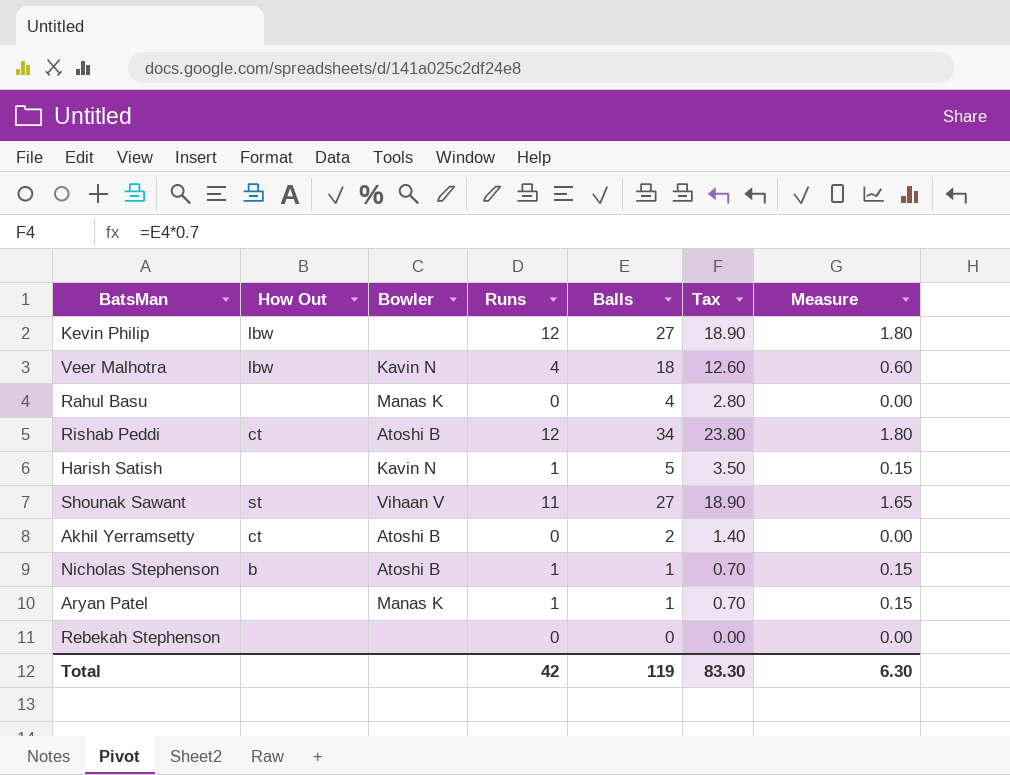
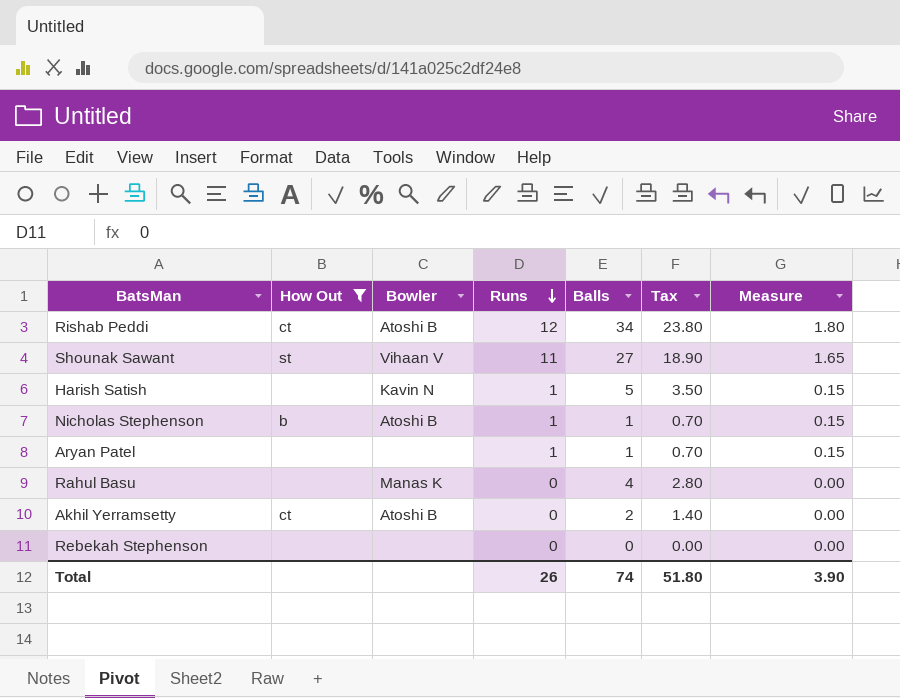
filter: none -> How Out != lbw
row order: none -> Runs descending
Aryan Patel | Bowler: Manas K -> none
Total | Runs: 42 -> 26
Total | Balls: 119 -> 74
Total | Tax: 83.30 -> 51.80
Total | Measure: 6.30 -> 3.90

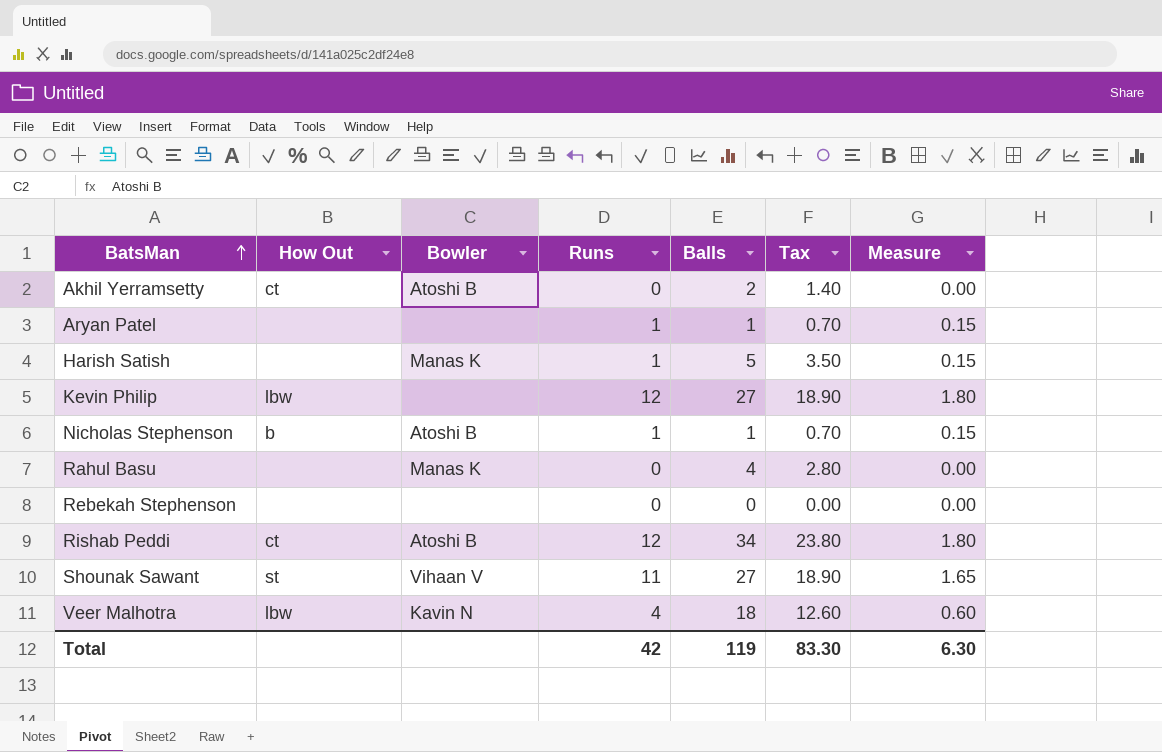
filter: How Out != lbw -> none
row order: Runs descending -> BatsMan ascending
Harish Satish | Bowler: Kavin N -> Manas K
Total | Runs: 26 -> 42
Total | Balls: 74 -> 119
Total | Tax: 51.80 -> 83.30
Total | Measure: 3.90 -> 6.30

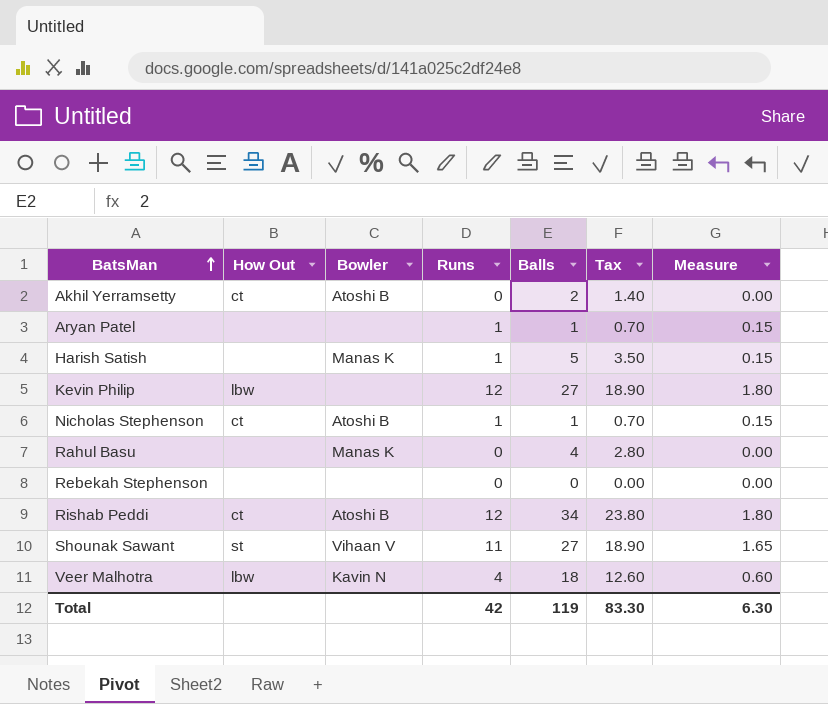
Nicholas Stephenson | How Out: b -> ct

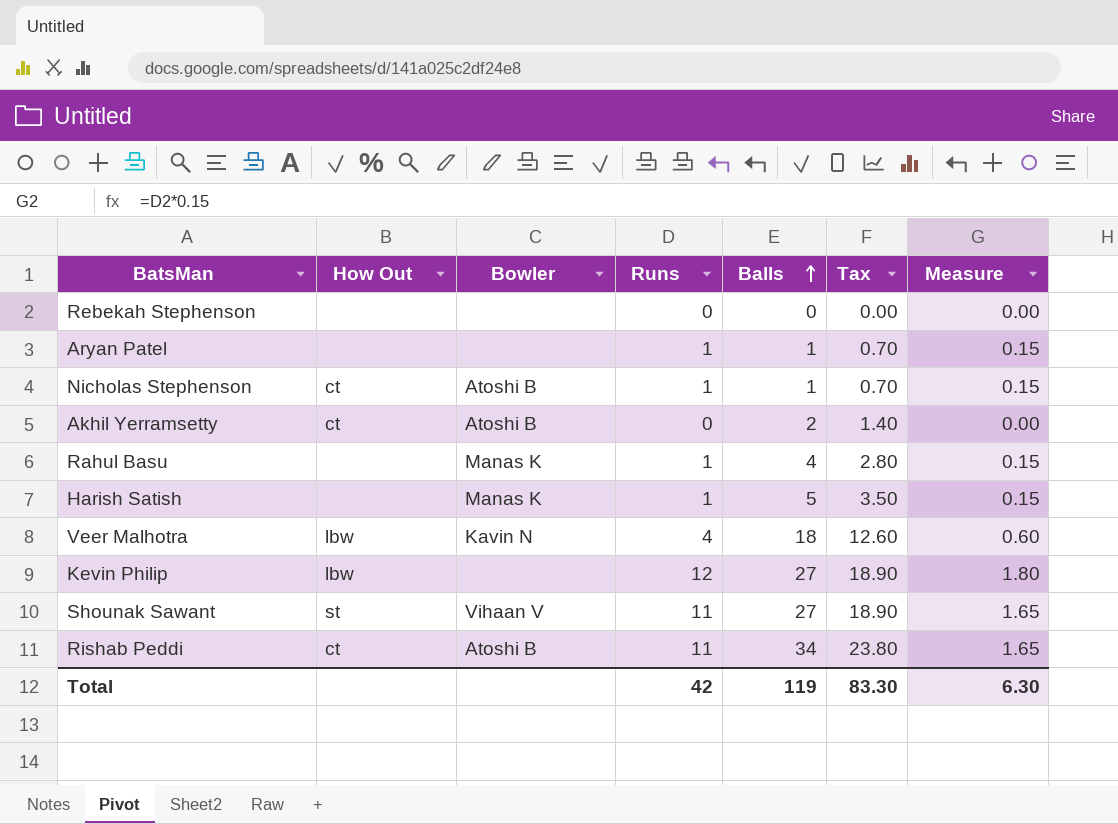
row order: BatsMan ascending -> Balls ascending
Rahul Basu | Runs: 0 -> 1
Rahul Basu | Measure: 0.00 -> 0.15
Rishab Peddi | Runs: 12 -> 11
Rishab Peddi | Measure: 1.80 -> 1.65

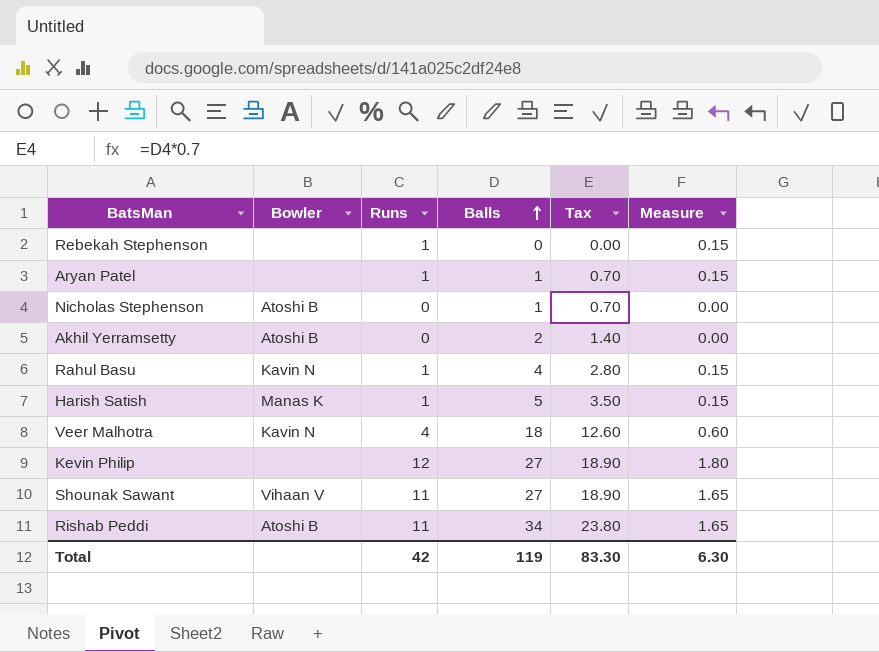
column How Out | position: 2 -> none
Rebekah Stephenson | Runs: 0 -> 1
Rebekah Stephenson | Measure: 0.00 -> 0.15
Nicholas Stephenson | Runs: 1 -> 0
Nicholas Stephenson | Measure: 0.15 -> 0.00
Rahul Basu | Bowler: Manas K -> Kavin N

